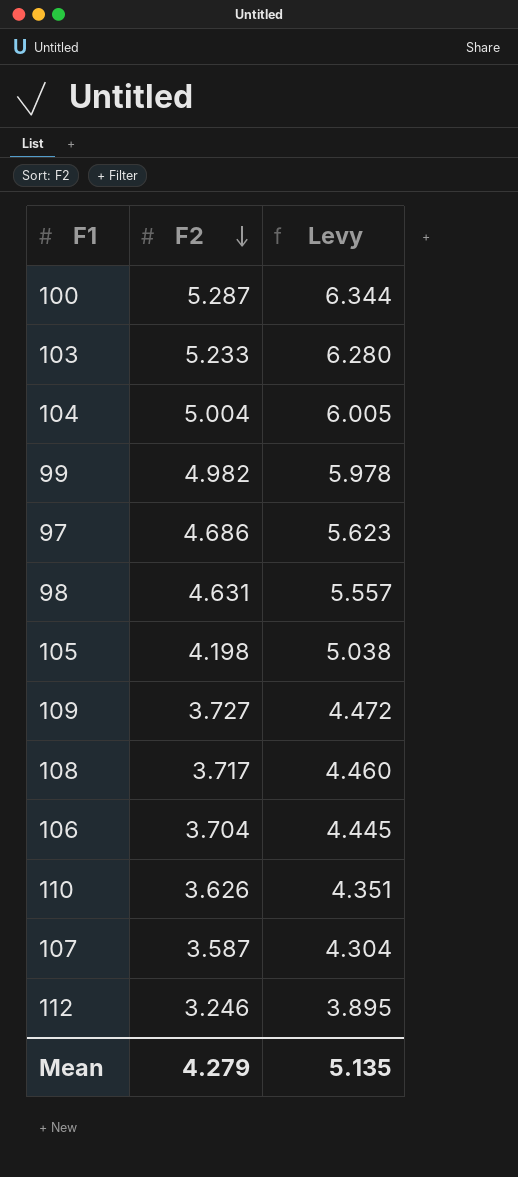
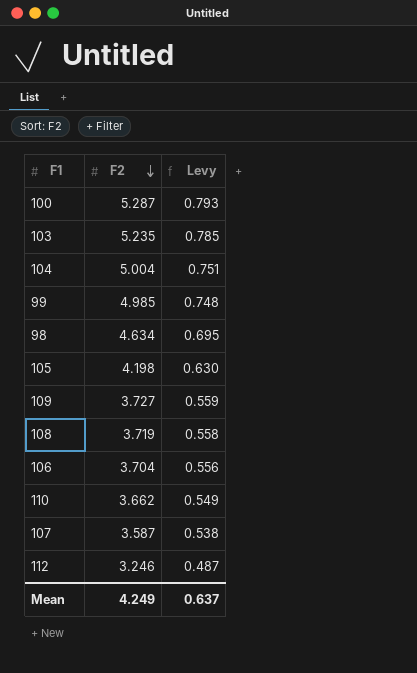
column Levy | formula: [F2] * 1.2 -> [F2] * 0.15
row 97: 4.686 | 5.623 -> none
103 | F2: 5.233 -> 5.235
99 | F2: 4.982 -> 4.985
98 | F2: 4.631 -> 4.634
108 | F2: 3.717 -> 3.719
110 | F2: 3.626 -> 3.662
Mean | F2: 4.279 -> 4.249
Mean | Levy: 5.135 -> 0.637

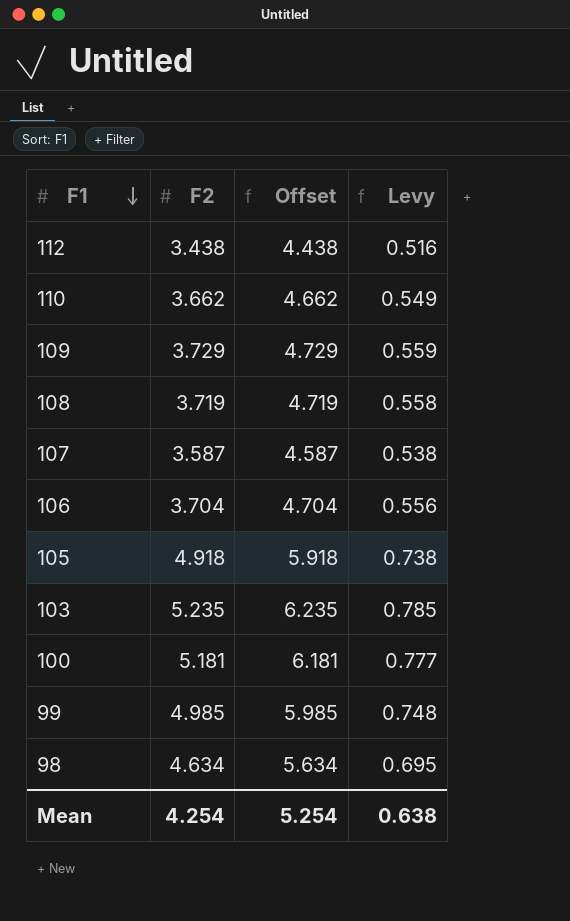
row order: F2 descending -> F1 descending
column Offset | formula: none -> [F2] + 1
row 104: 5.004 | 0.751 -> none
112 | F2: 3.246 -> 3.438
112 | Levy: 0.487 -> 0.516
109 | F2: 3.727 -> 3.729
105 | F2: 4.198 -> 4.918
105 | Levy: 0.630 -> 0.738
100 | F2: 5.287 -> 5.181
100 | Levy: 0.793 -> 0.777
Mean | F2: 4.249 -> 4.254
Mean | Levy: 0.637 -> 0.638

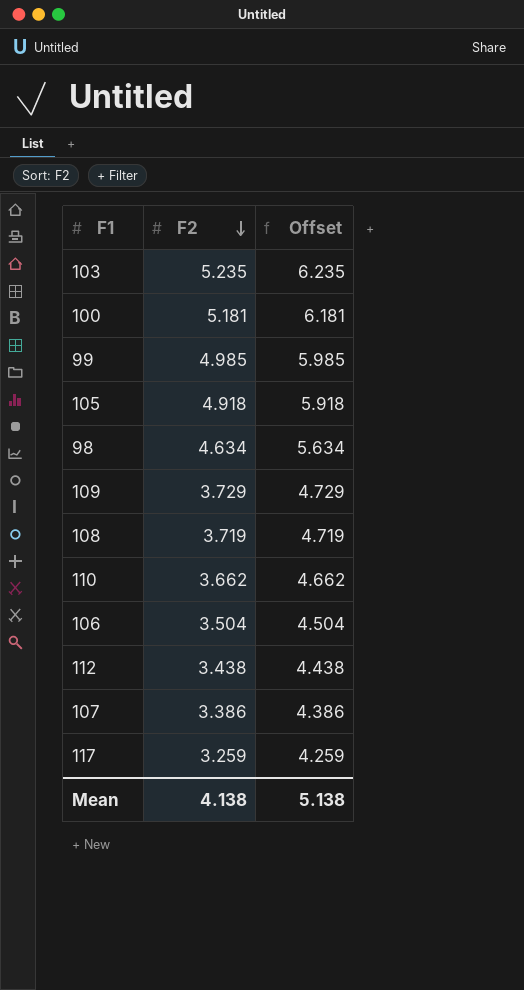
row order: F1 descending -> F2 descending
column Levy | formula: [F2] * 0.15 -> none
106 | F2: 3.704 -> 3.504
106 | Offset: 4.704 -> 4.504
107 | F2: 3.587 -> 3.386
107 | Offset: 4.587 -> 4.386
row 117: none -> 3.259 | 4.259
Mean | F2: 4.254 -> 4.138
Mean | Offset: 5.254 -> 5.138

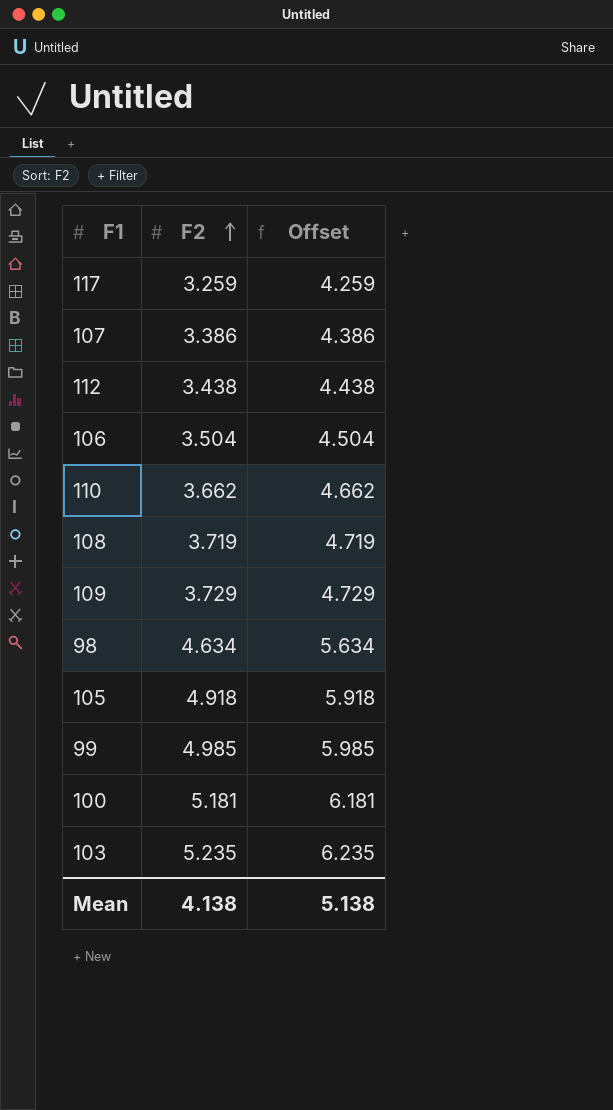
row order: F2 descending -> F2 ascending

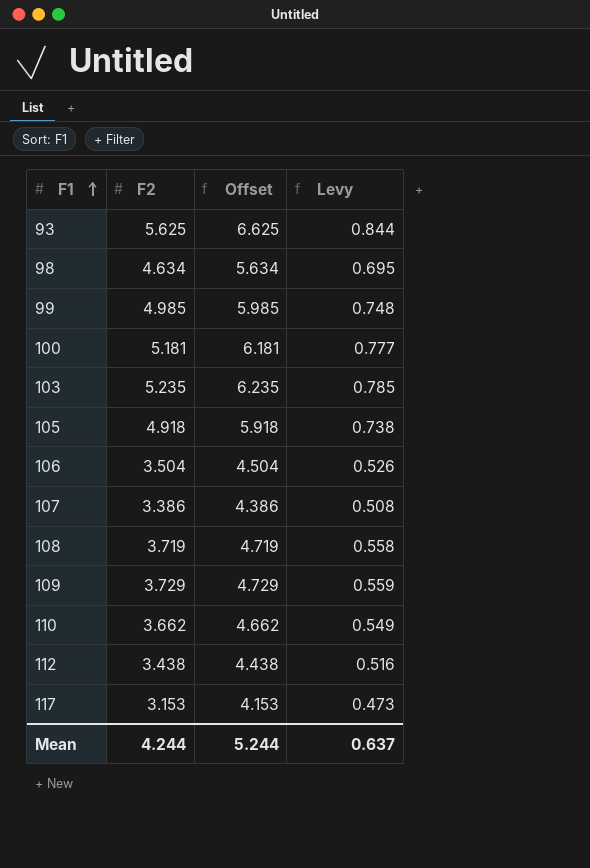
row order: F2 ascending -> F1 ascending
column Levy | formula: none -> [F2] * 0.15
row 93: none -> 5.625 | 6.625 | 0.844
117 | F2: 3.259 -> 3.153
117 | Offset: 4.259 -> 4.153
Mean | F2: 4.138 -> 4.244
Mean | Offset: 5.138 -> 5.244

